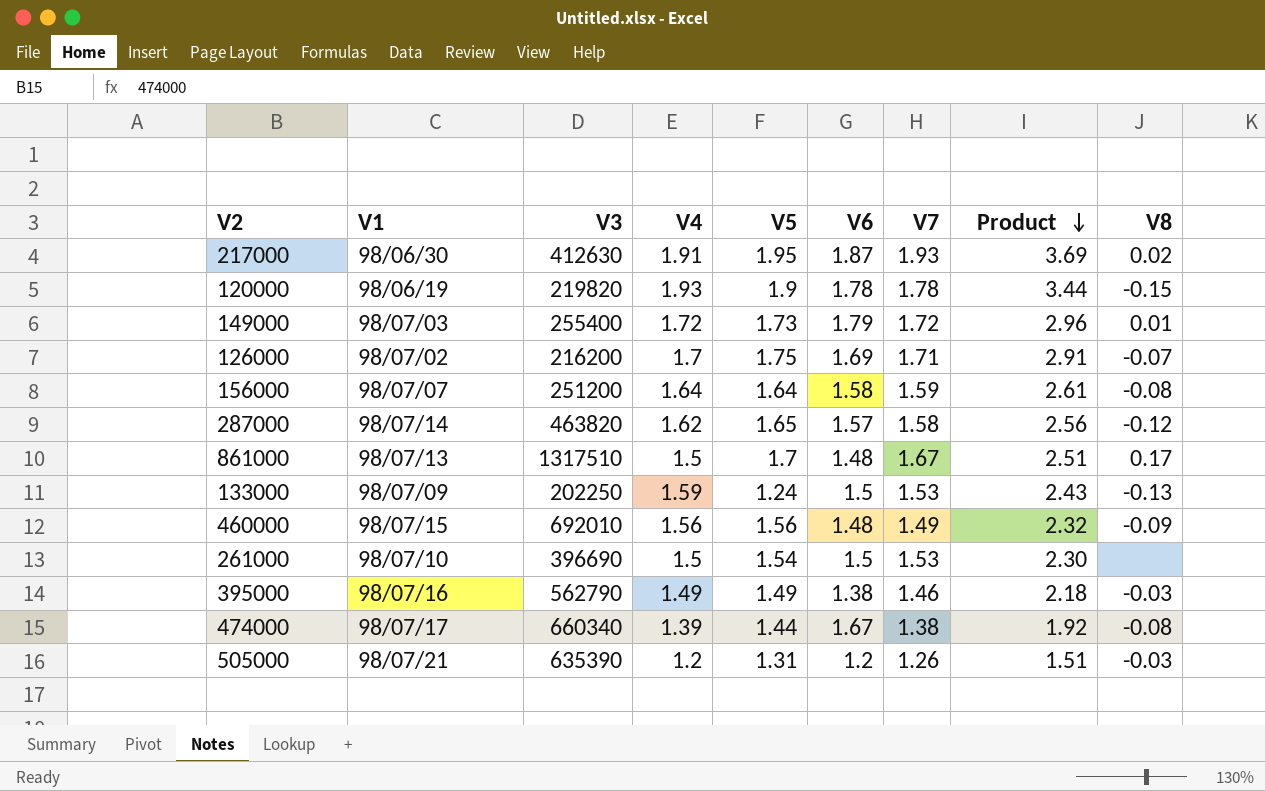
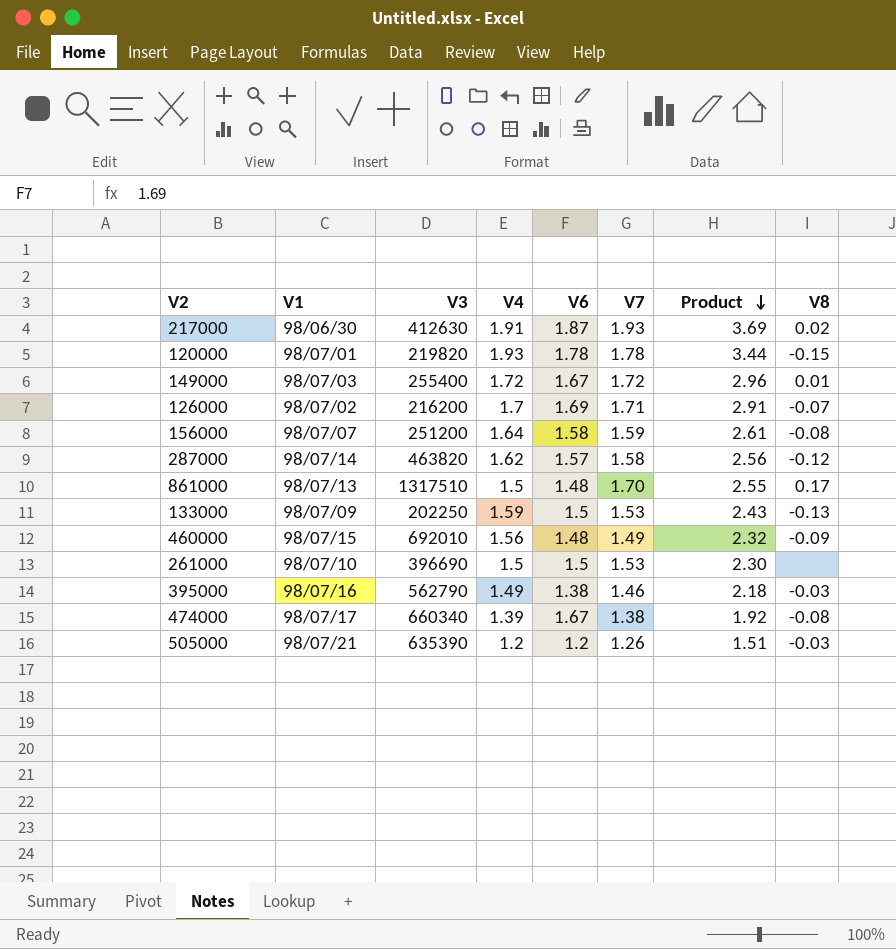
column V5 | position: 5 -> none
120000 | V1: 98/06/19 -> 98/07/01
149000 | V6: 1.79 -> 1.67
861000 | V7: 1.67 -> 1.70
861000 | Product: 2.51 -> 2.55

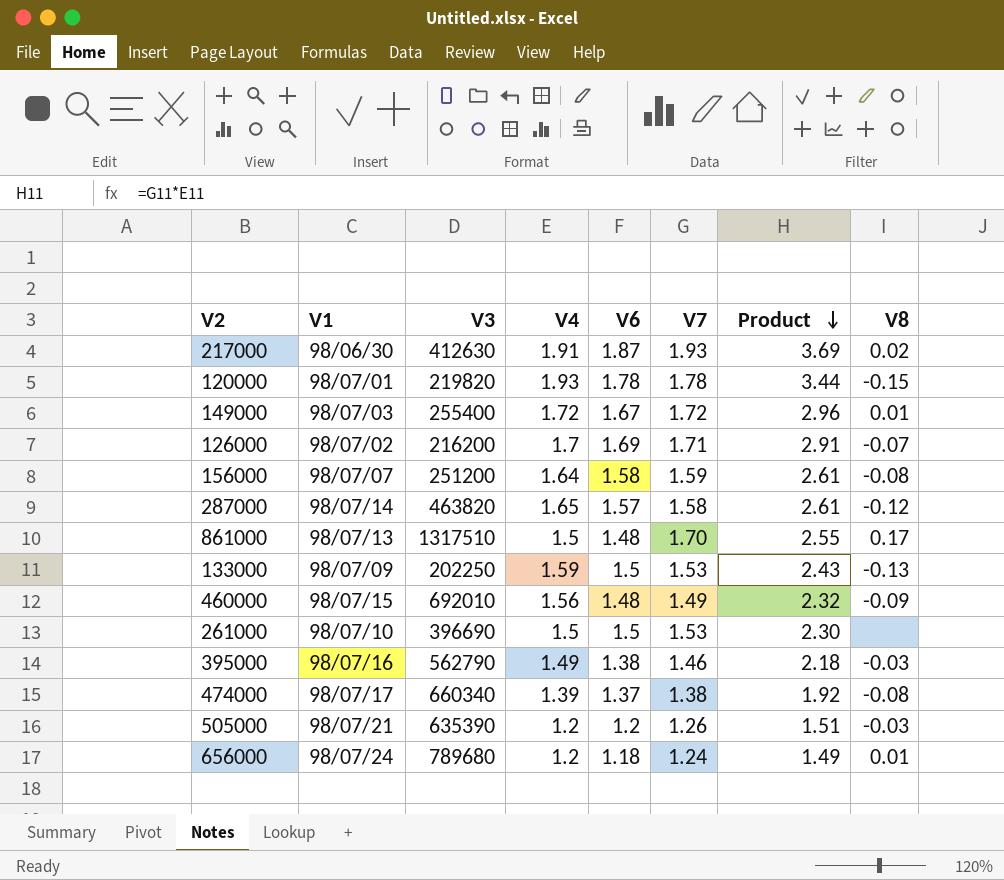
287000 | V4: 1.62 -> 1.65
287000 | Product: 2.56 -> 2.61
474000 | V6: 1.67 -> 1.37
row 656000: none -> 98/07/24 | 789680 | 1.2 | 1.18 | 1.24 | 1.49 | 0.01

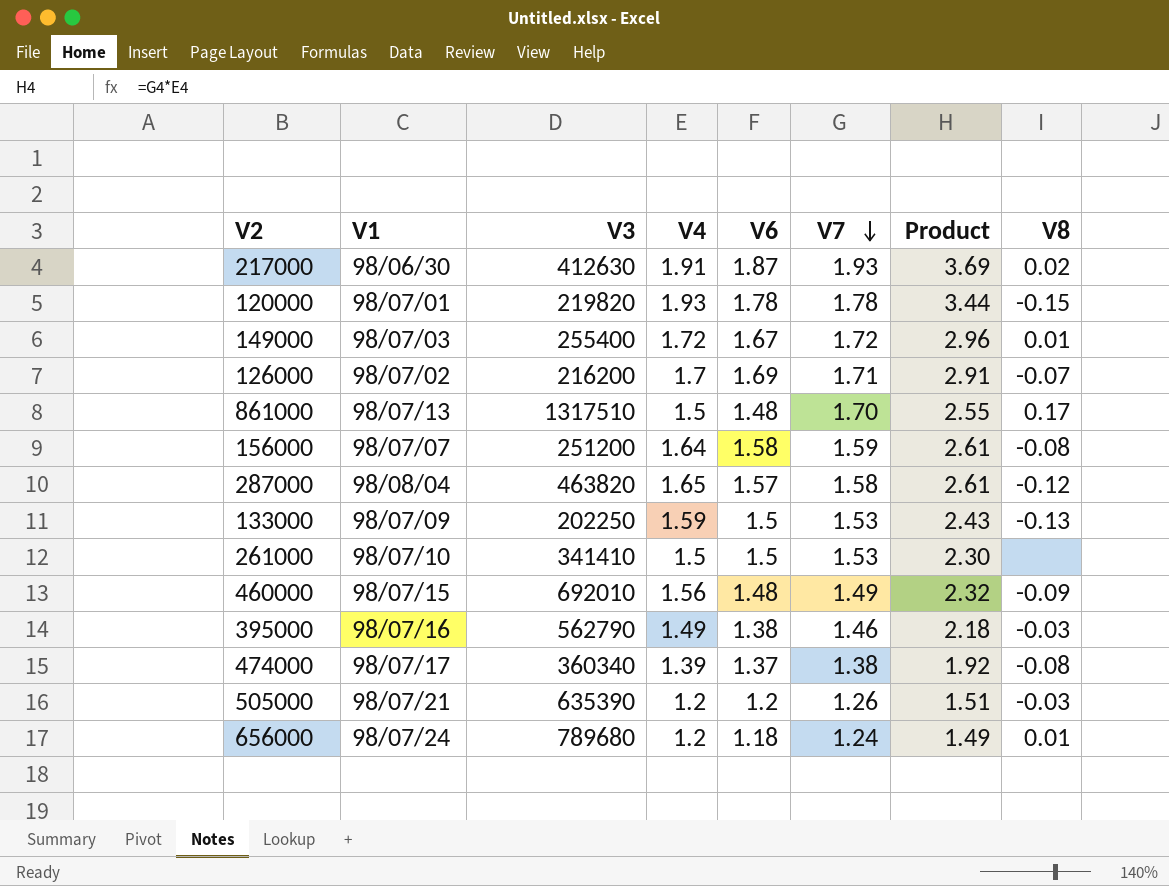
row order: Product descending -> V7 descending
287000 | V1: 98/07/14 -> 98/08/04
261000 | V3: 396690 -> 341410
474000 | V3: 660340 -> 360340

